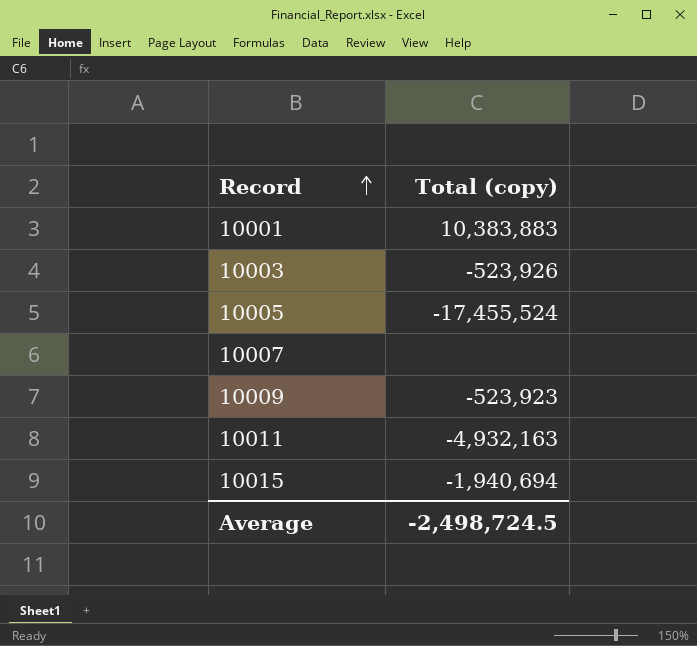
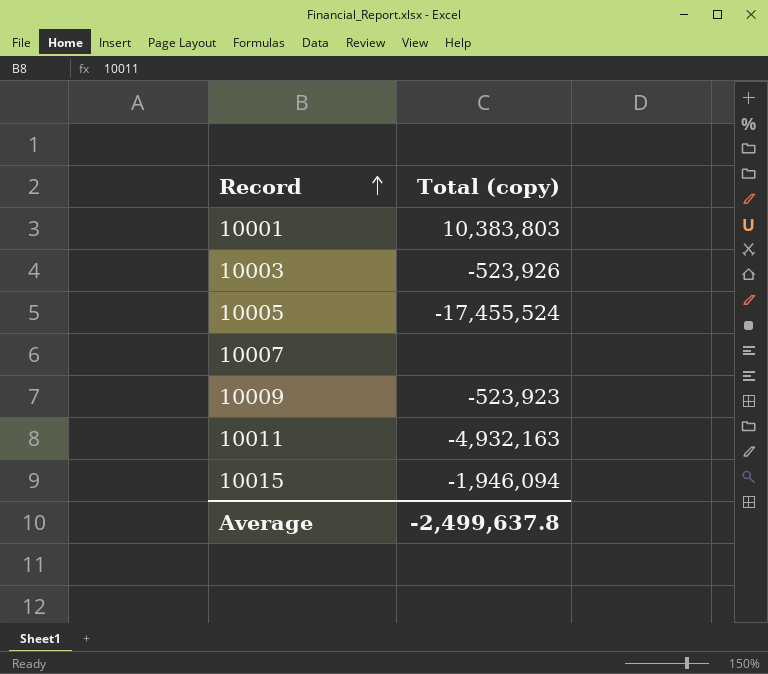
10001 | Total (copy): 10,383,883 -> 10,383,803
10015 | Total (copy): -1,940,694 -> -1,946,094
Average | Total (copy): -2,498,724.5 -> -2,499,637.8

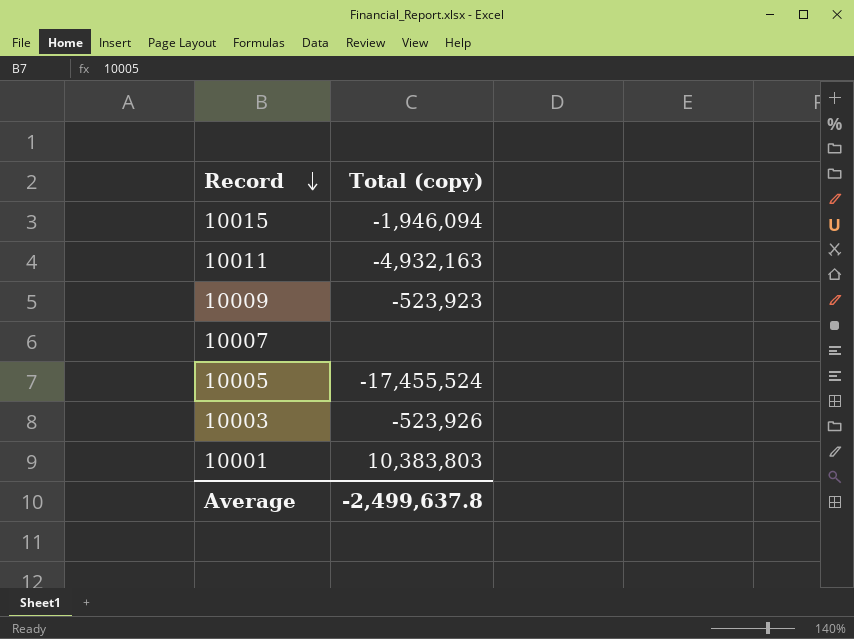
row order: Record ascending -> Record descending

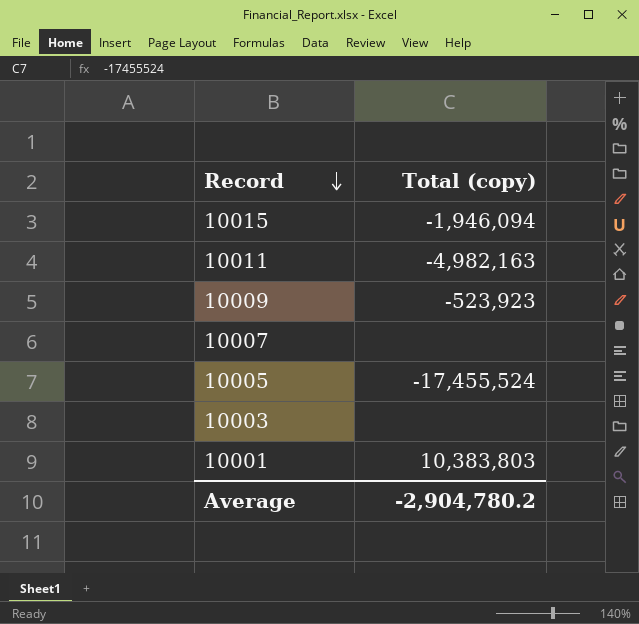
10011 | Total (copy): -4,932,163 -> -4,982,163
10003 | Total (copy): -523,926 -> none
Average | Total (copy): -2,499,637.8 -> -2,904,780.2

